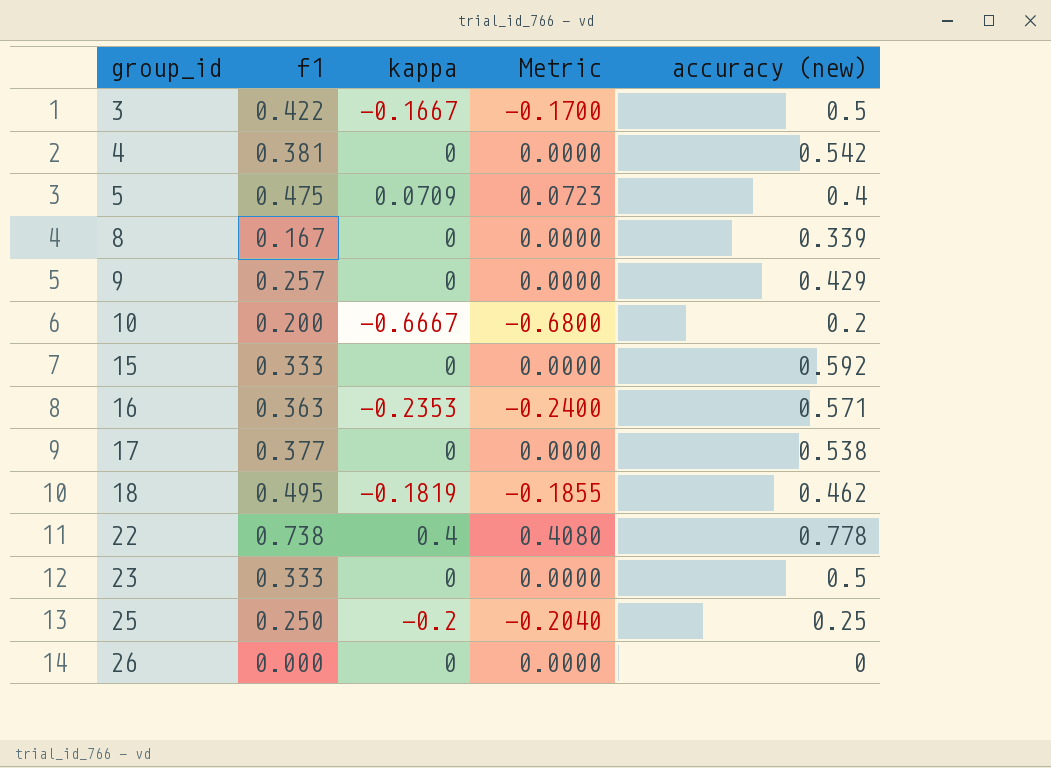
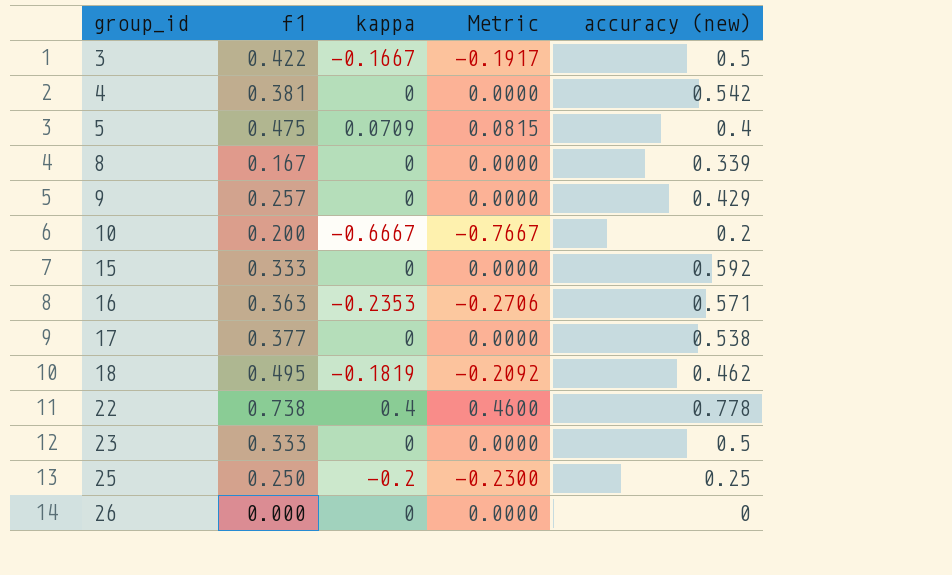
column Metric | formula: [kappa] * 1.02 -> [kappa] * 1.15

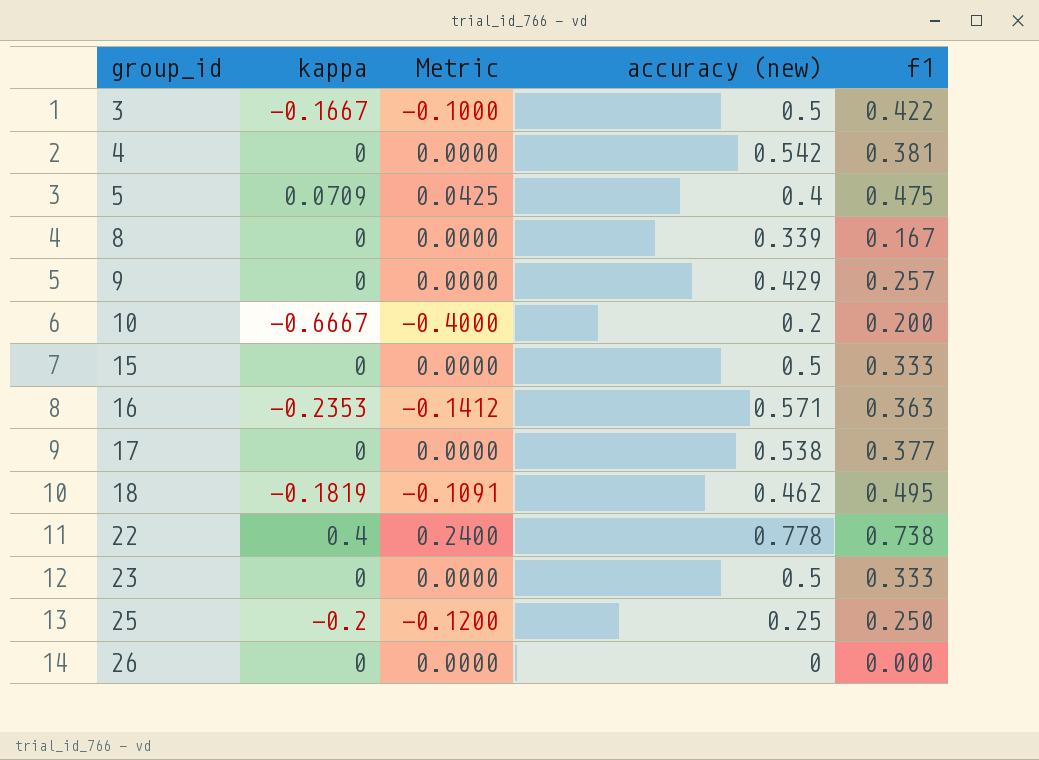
column Metric | formula: [kappa] * 1.15 -> [kappa] * 0.6
column f1 | position: 2 -> 5
15 | accuracy (new): 0.592 -> 0.5

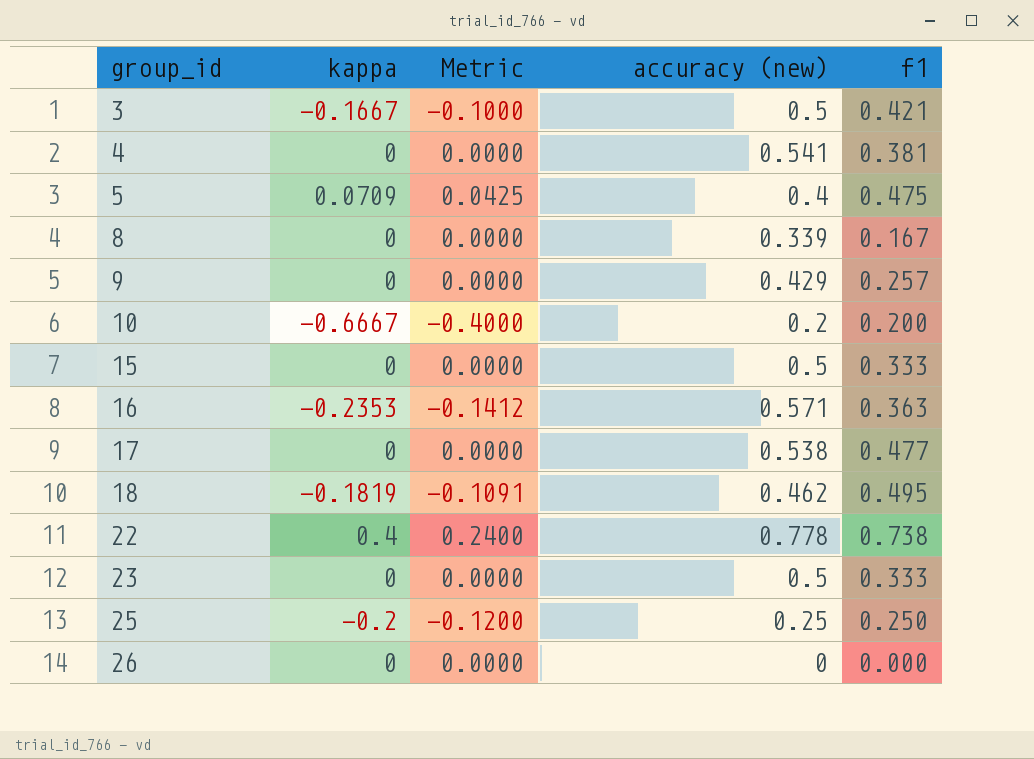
3 | f1: 0.422 -> 0.421
4 | accuracy (new): 0.542 -> 0.541
17 | f1: 0.377 -> 0.477

